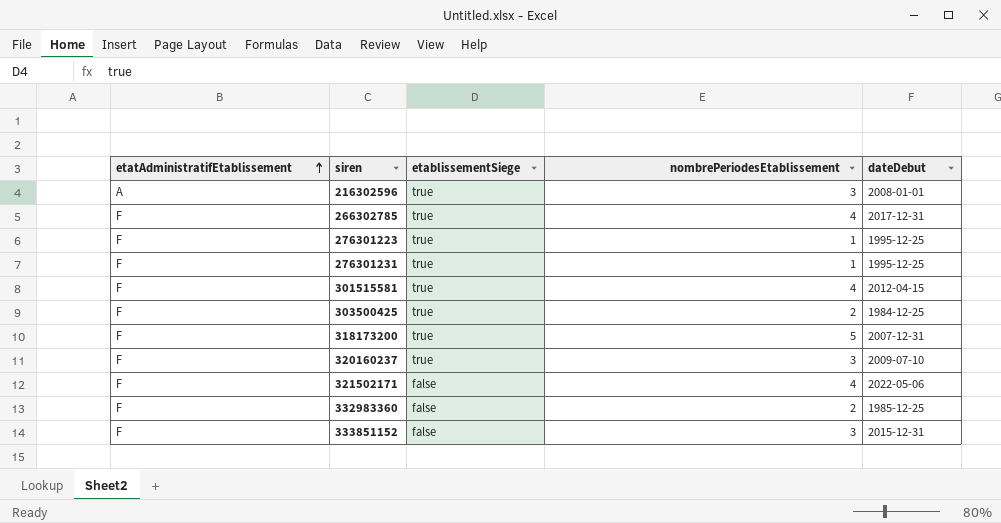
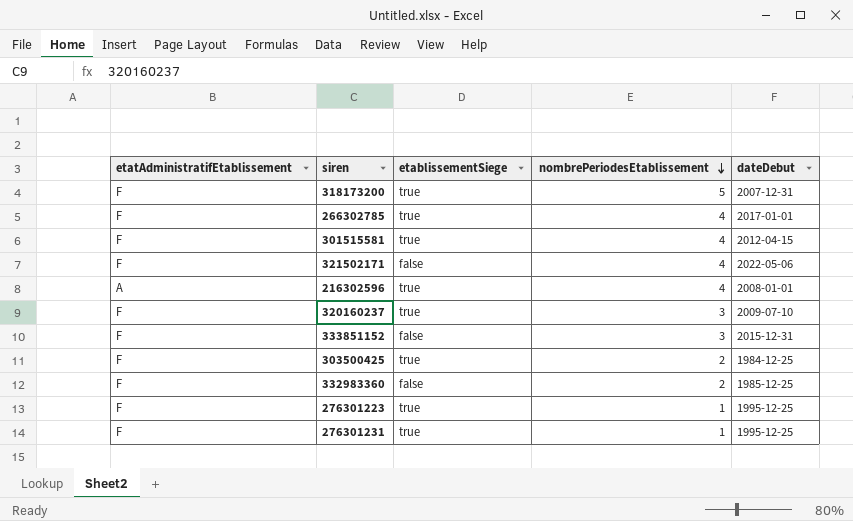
row order: etatAdministratifEtablissement ascending -> nombrePeriodesEtablissement descending
266302785 | dateDebut: 2017-12-31 -> 2017-01-01
216302596 | nombrePeriodesEtablissement: 3 -> 4

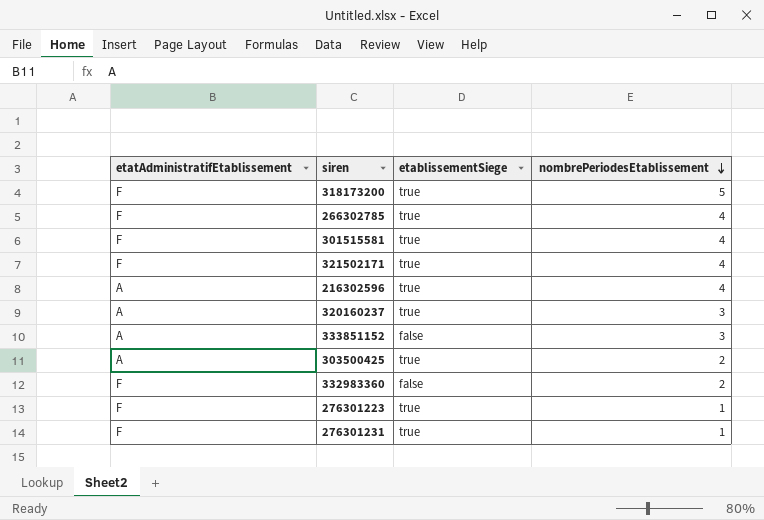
column dateDebut | position: 5 -> none
321502171 | etablissementSiege: false -> true
320160237 | etatAdministratifEtablissement: F -> A
333851152 | etatAdministratifEtablissement: F -> A
303500425 | etatAdministratifEtablissement: F -> A

